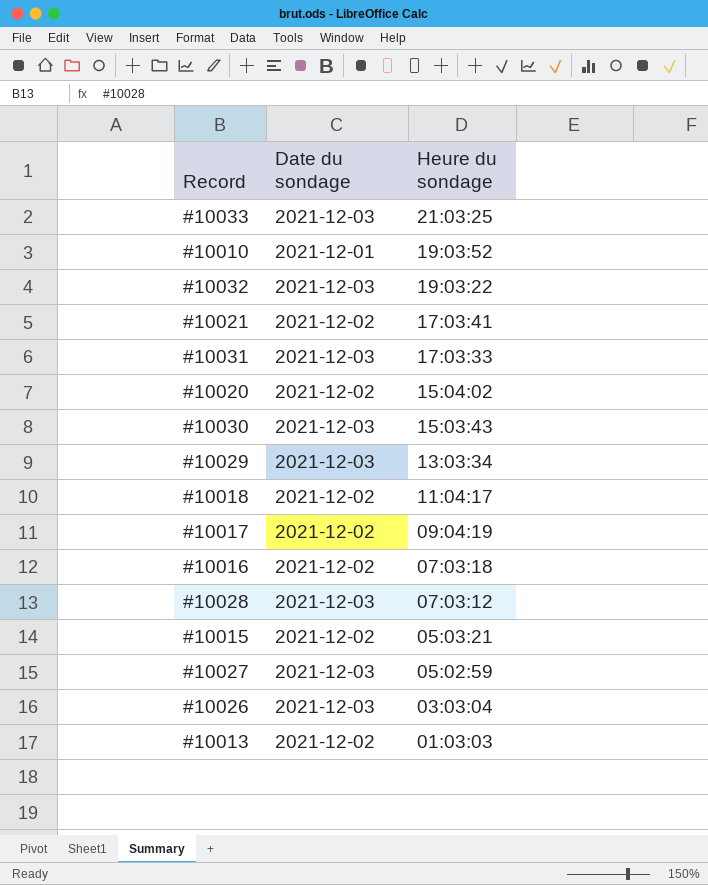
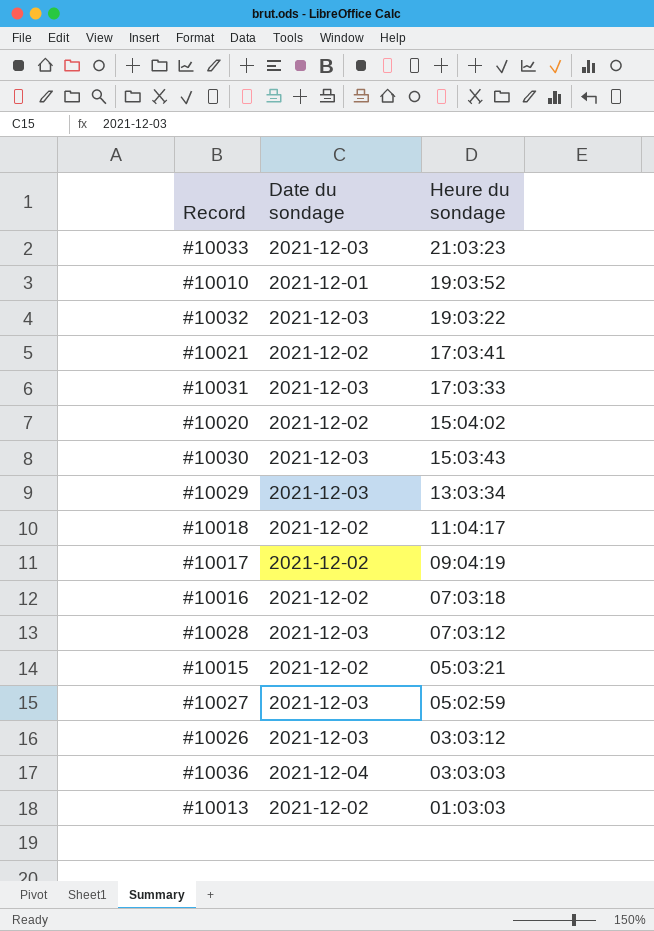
#10033 | Heure du sondage: 21:03:25 -> 21:03:23
#10026 | Heure du sondage: 03:03:04 -> 03:03:12
row #10036: none -> 2021-12-04 | 03:03:03

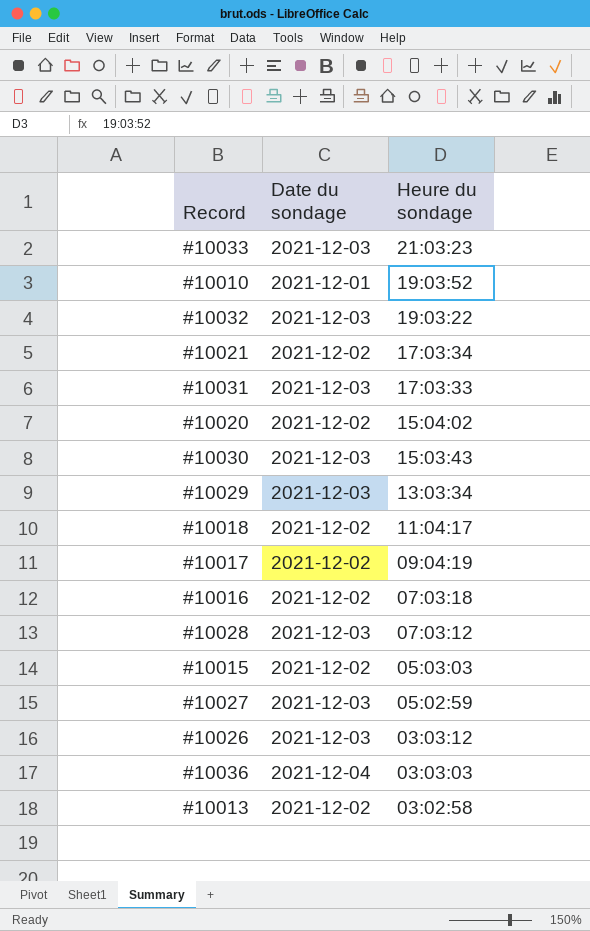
#10021 | Heure du sondage: 17:03:41 -> 17:03:34
#10015 | Heure du sondage: 05:03:21 -> 05:03:03
#10013 | Heure du sondage: 01:03:03 -> 03:02:58

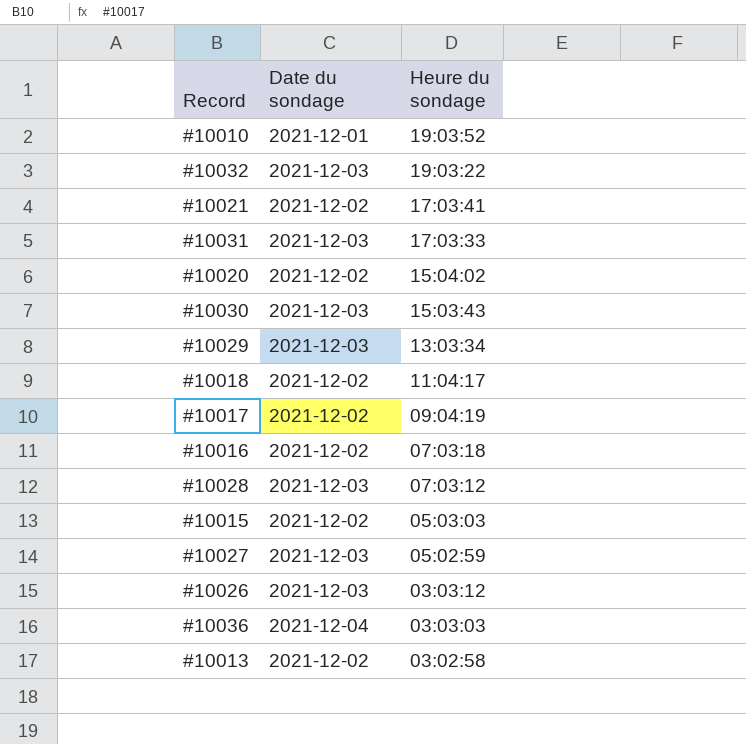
row #10033: 2021-12-03 | 21:03:23 -> none
#10021 | Heure du sondage: 17:03:34 -> 17:03:41

